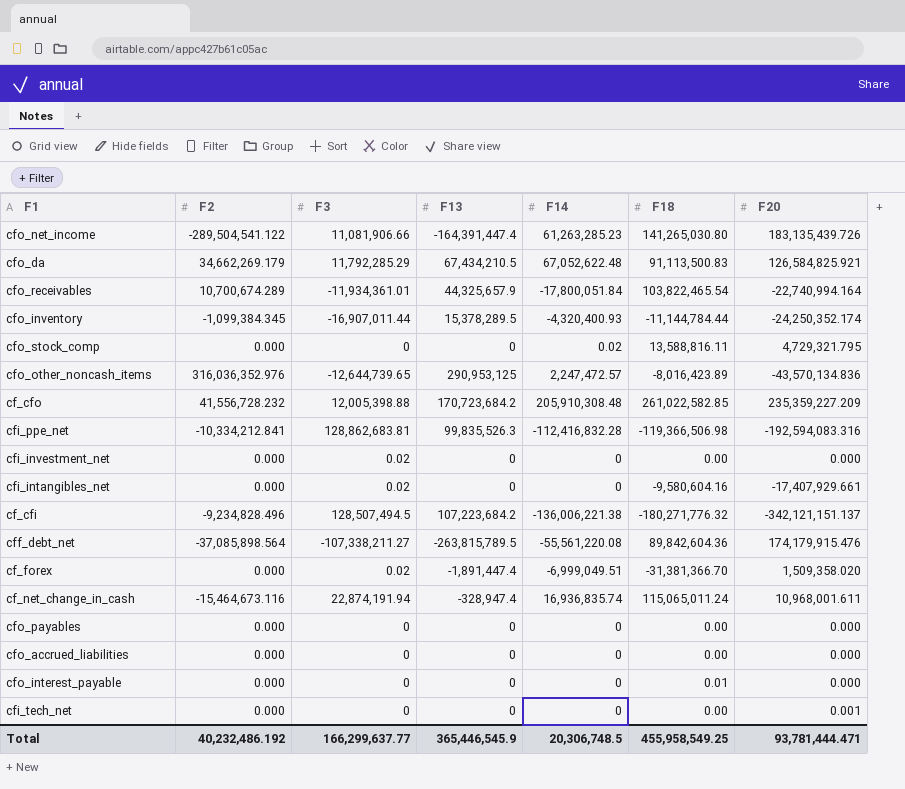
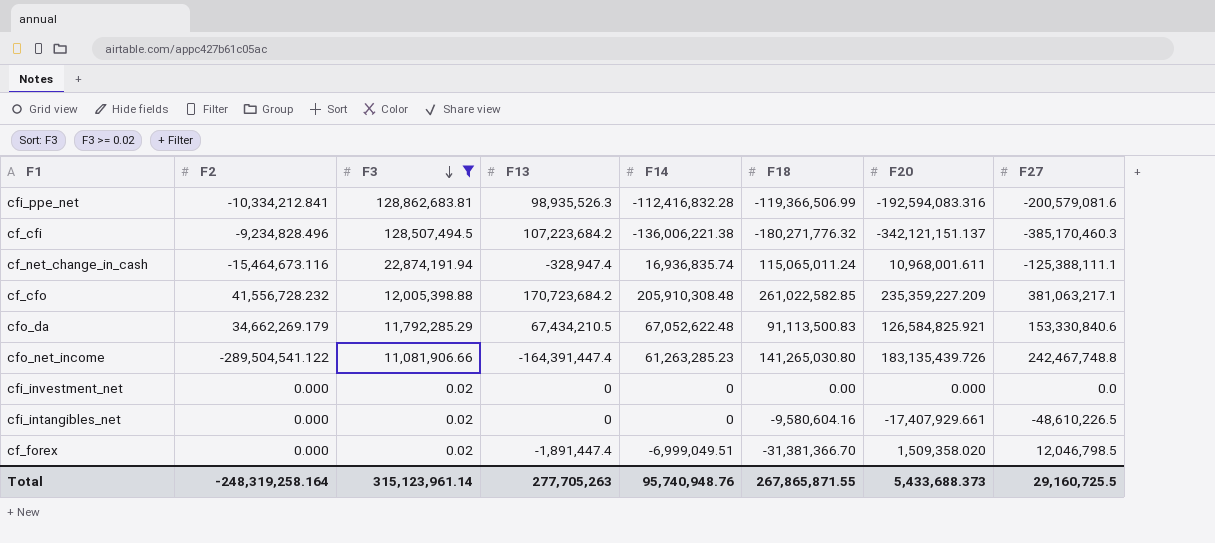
filter: none -> F3 >= 0.02
row order: none -> F3 descending
column F27 | position: none -> 8
cfi_ppe_net | F13: 99,835,526.3 -> 98,935,526.3
cfi_ppe_net | F18: -119,366,506.98 -> -119,366,506.99
Total | F2: 40,232,486.192 -> -248,319,258.164
Total | F3: 166,299,637.77 -> 315,123,961.14
Total | F13: 365,446,545.9 -> 277,705,263
Total | F14: 20,306,748.5 -> 95,740,948.76
Total | F18: 455,958,549.25 -> 267,865,871.55
Total | F20: 93,781,444.471 -> 5,433,688.373

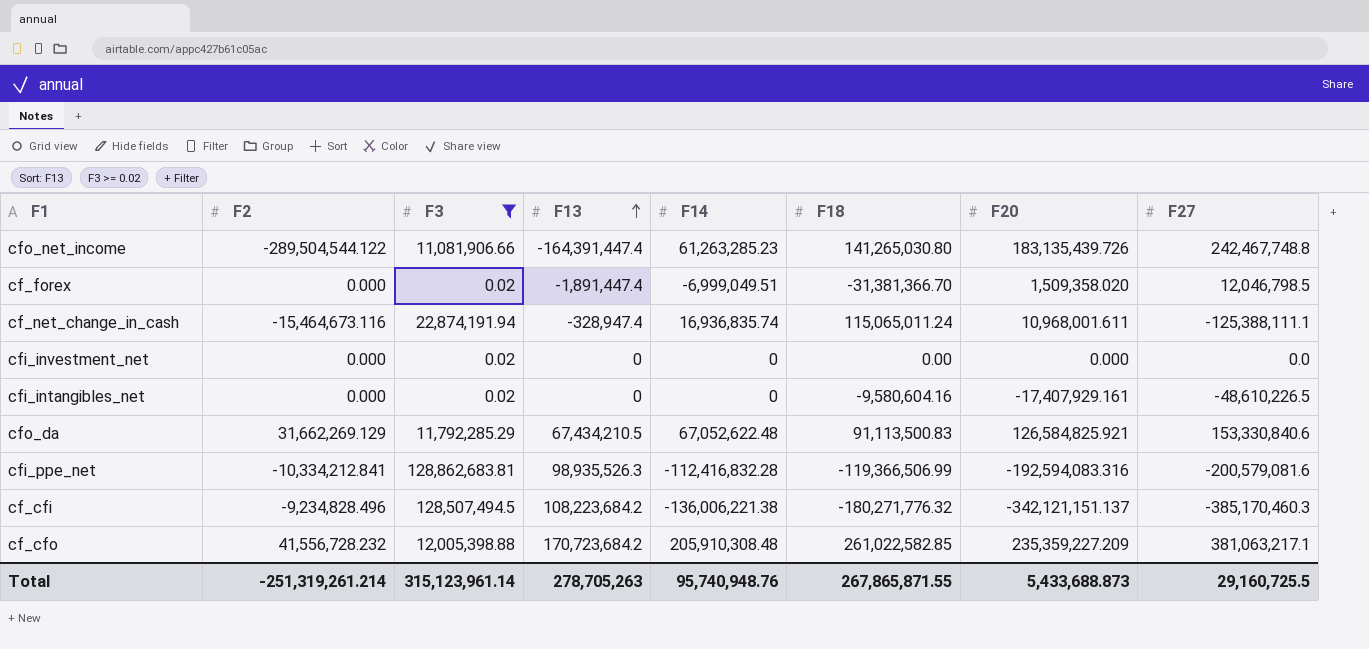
row order: F3 descending -> F13 ascending
cfo_net_income | F2: -289,504,541.122 -> -289,504,544.122
cfi_intangibles_net | F20: -17,407,929.661 -> -17,407,929.161
cfo_da | F2: 34,662,269.179 -> 31,662,269.129
cf_cfi | F13: 107,223,684.2 -> 108,223,684.2
Total | F2: -248,319,258.164 -> -251,319,261.214
Total | F13: 277,705,263 -> 278,705,263
Total | F20: 5,433,688.373 -> 5,433,688.873

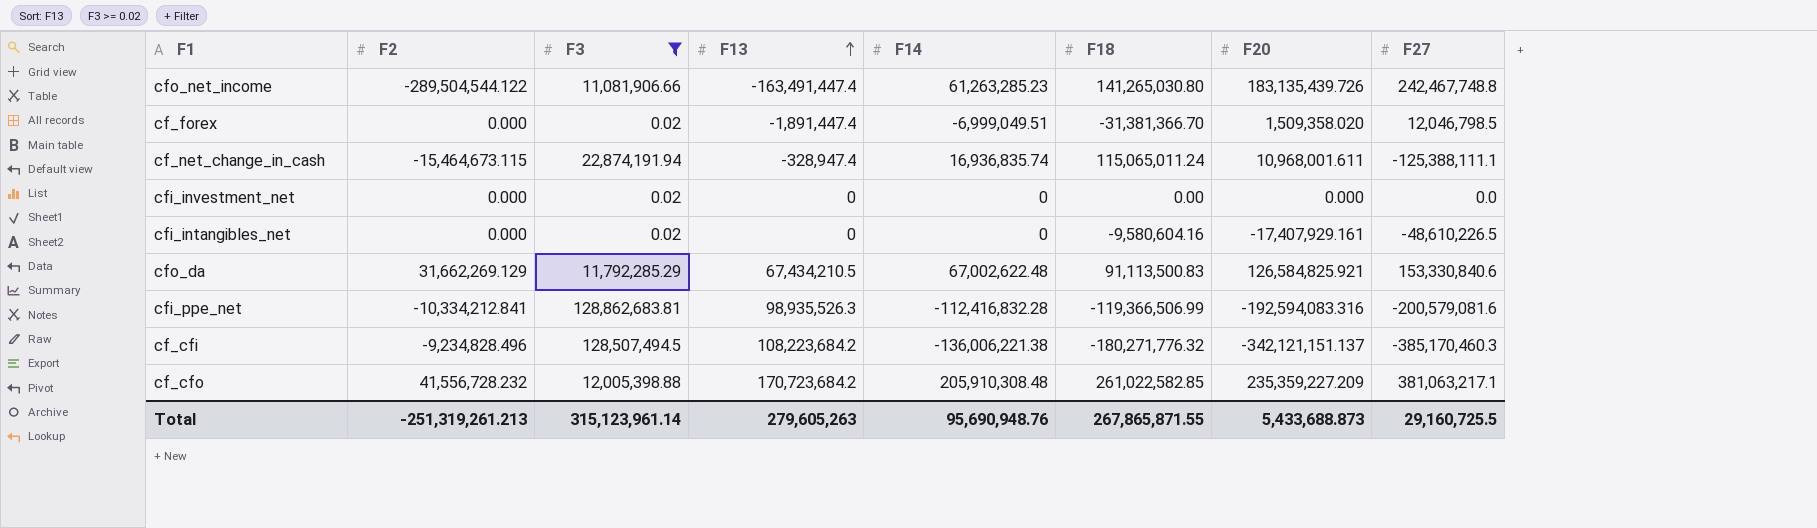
cfo_net_income | F13: -164,391,447.4 -> -163,491,447.4
cf_net_change_in_cash | F2: -15,464,673.116 -> -15,464,673.115
cfo_da | F14: 67,052,622.48 -> 67,002,622.48
Total | F2: -251,319,261.214 -> -251,319,261.213
Total | F13: 278,705,263 -> 279,605,263
Total | F14: 95,740,948.76 -> 95,690,948.76

